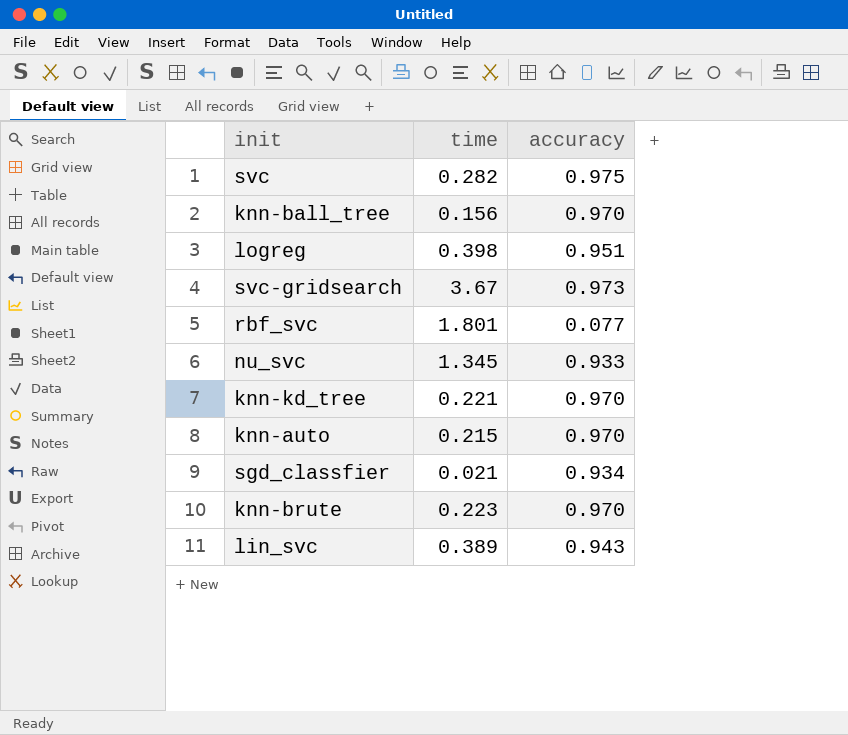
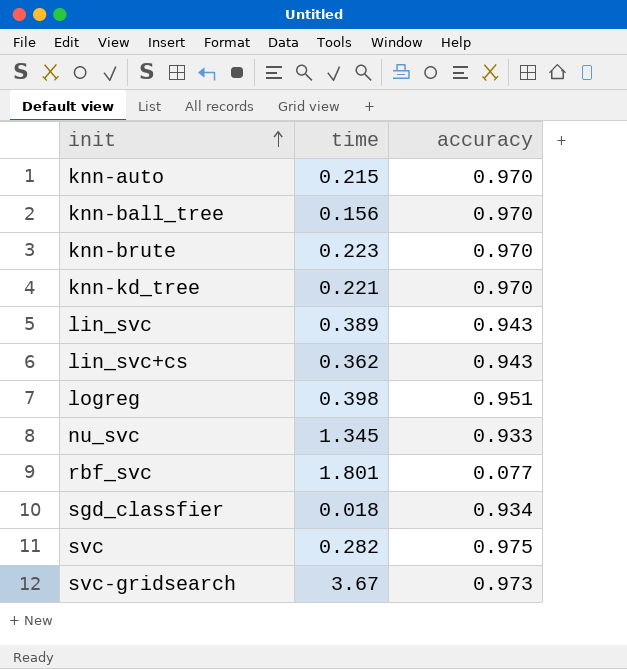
row order: none -> init ascending
row lin_svc+cs: none -> 0.362 | 0.943
sgd_classfier | time: 0.021 -> 0.018

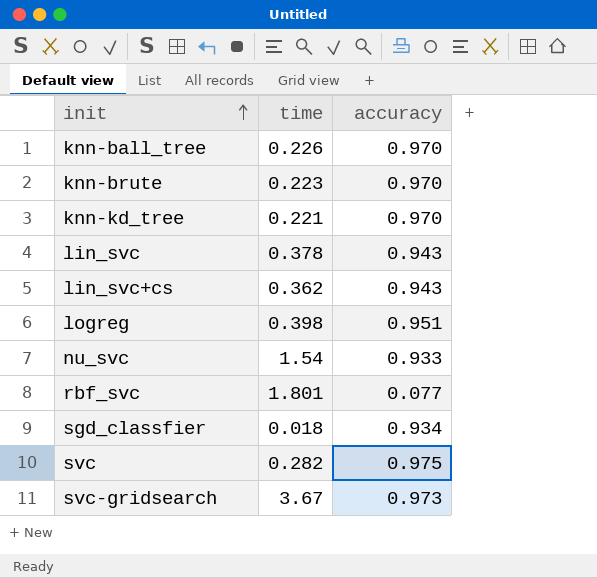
row knn-auto: 0.215 | 0.970 -> none
knn-ball_tree | time: 0.156 -> 0.226
lin_svc | time: 0.389 -> 0.378
nu_svc | time: 1.345 -> 1.54

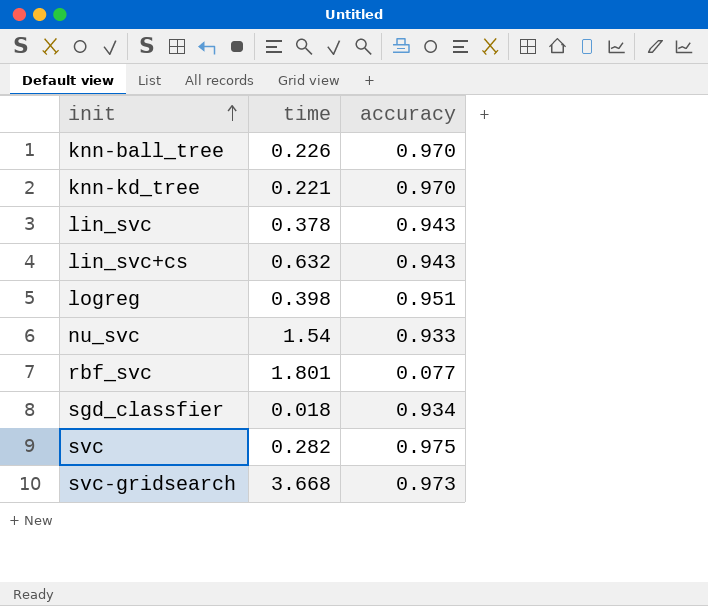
row knn-brute: 0.223 | 0.970 -> none
lin_svc+cs | time: 0.362 -> 0.632
svc-gridsearch | time: 3.67 -> 3.668

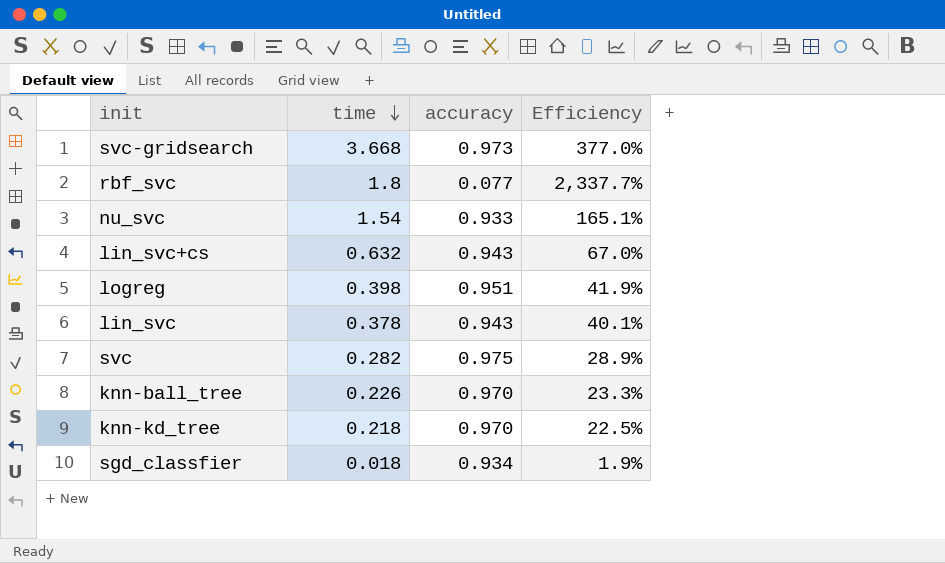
row order: init ascending -> time descending
column Efficiency | formula: none -> [time] / [accuracy]
rbf_svc | time: 1.801 -> 1.8
knn-kd_tree | time: 0.221 -> 0.218

